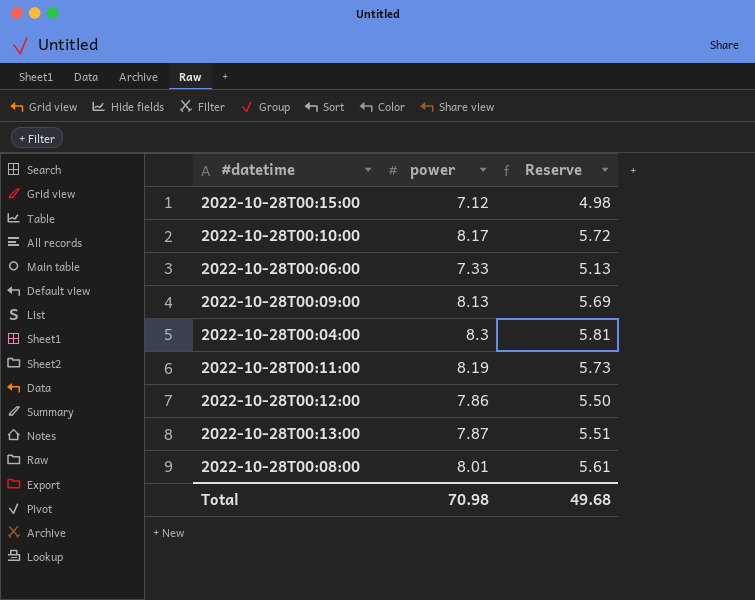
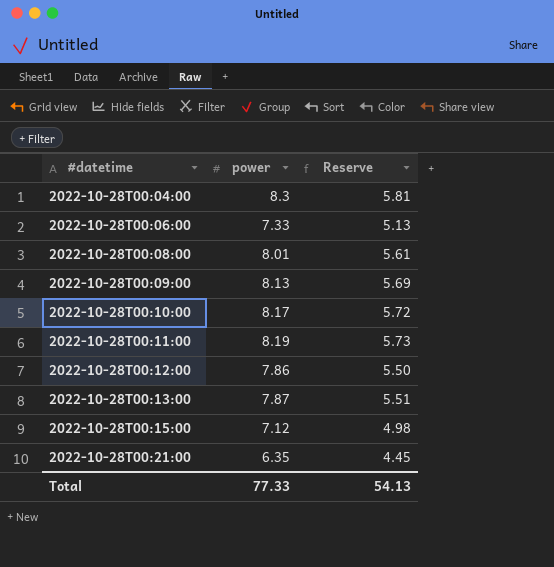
row order: none -> #datetime ascending
row 2022-10-28T00:21:00: none -> 6.35 | 4.45
Total | power: 70.98 -> 77.33
Total | Reserve: 49.68 -> 54.13

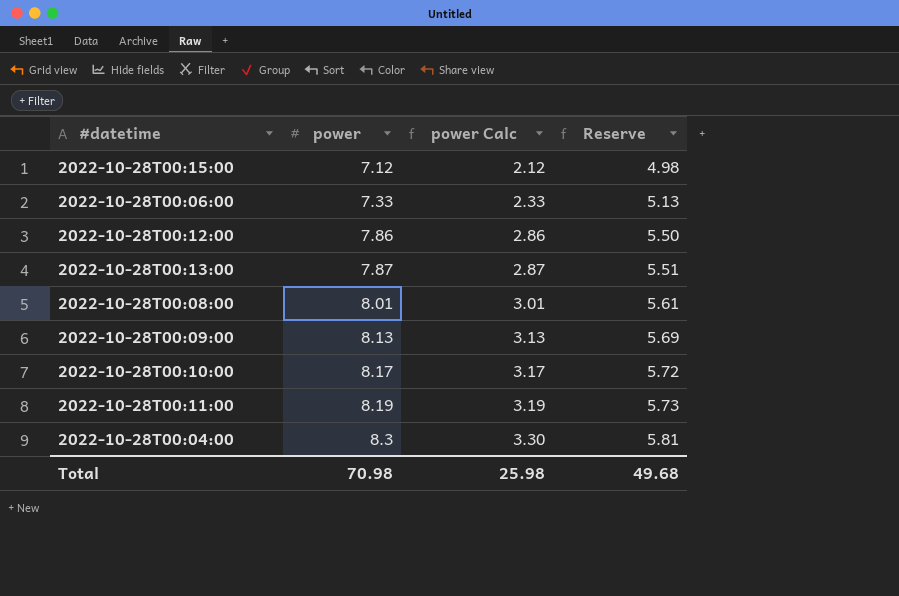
row order: #datetime ascending -> power ascending
column power Calc | formula: none -> [power] - 5
row 2022-10-28T00:21:00: 6.35 | 4.45 -> none
Total | power: 77.33 -> 70.98
Total | Reserve: 54.13 -> 49.68

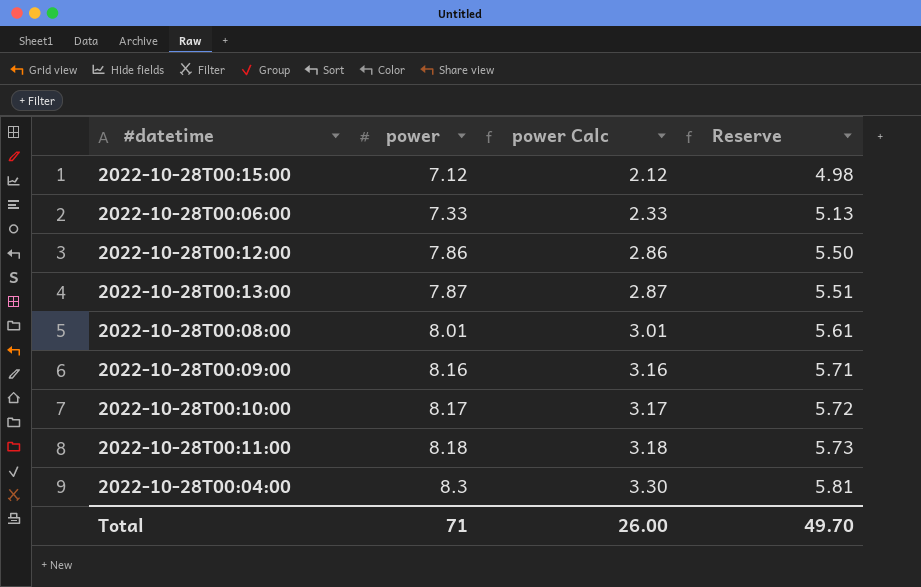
2022-10-28T00:09:00 | power: 8.13 -> 8.16
2022-10-28T00:09:00 | power Calc: 3.13 -> 3.16
2022-10-28T00:09:00 | Reserve: 5.69 -> 5.71
2022-10-28T00:11:00 | power: 8.19 -> 8.18
2022-10-28T00:11:00 | power Calc: 3.19 -> 3.18
Total | power: 70.98 -> 71
Total | power Calc: 25.98 -> 26.00
Total | Reserve: 49.68 -> 49.70

